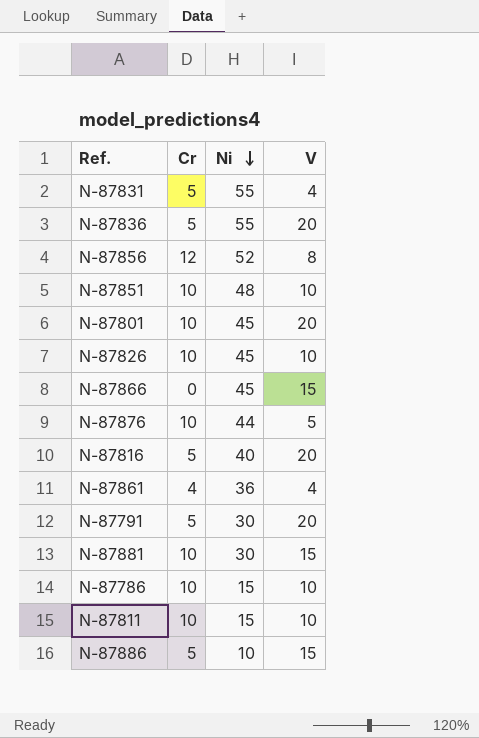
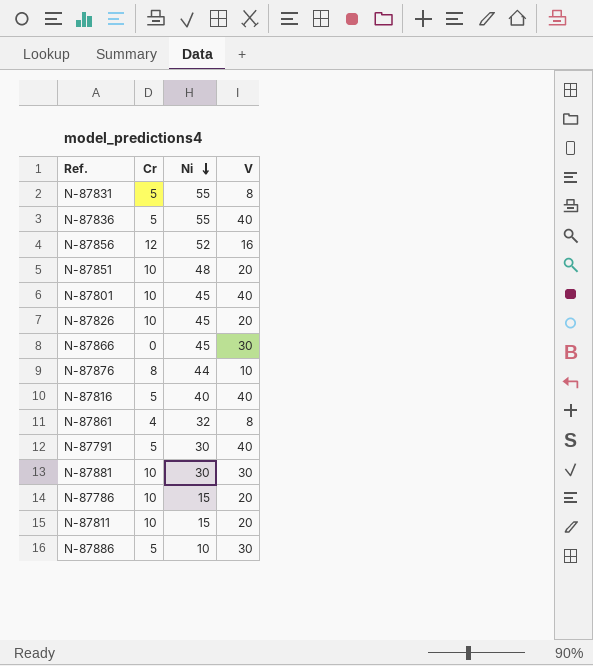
N-87831 | V: 4 -> 8
N-87836 | V: 20 -> 40
N-87856 | V: 8 -> 16
N-87851 | V: 10 -> 20
N-87801 | V: 20 -> 40
N-87826 | V: 10 -> 20
N-87866 | V: 15 -> 30
N-87876 | Cr: 10 -> 8
N-87876 | V: 5 -> 10
N-87816 | V: 20 -> 40
N-87861 | Ni: 36 -> 32
N-87861 | V: 4 -> 8
N-87791 | V: 20 -> 40
N-87881 | V: 15 -> 30
N-87786 | V: 10 -> 20
N-87811 | V: 10 -> 20
N-87886 | V: 15 -> 30

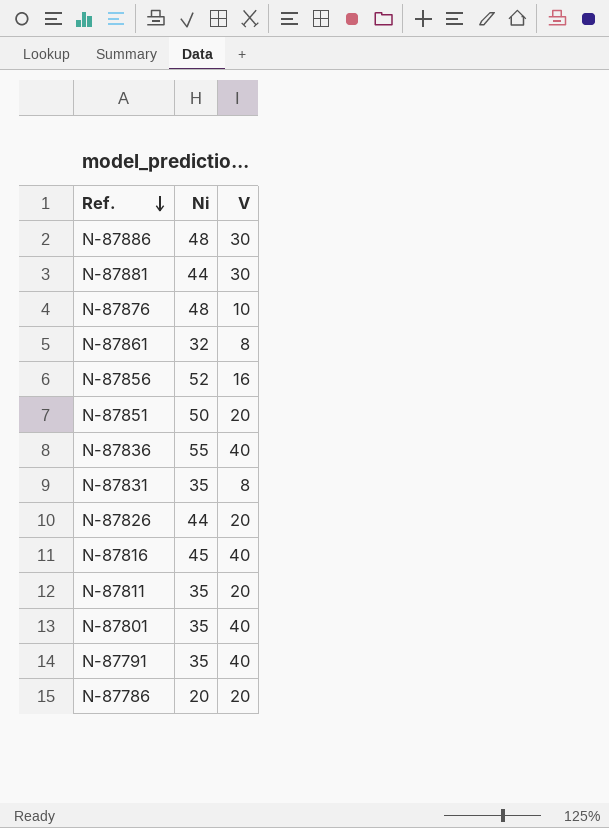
row order: Ni descending -> Ref. descending
column Cr | position: 2 -> none
row N-87866: 0 | 45 | 30 -> none
N-87886 | Ni: 10 -> 48
N-87881 | Ni: 30 -> 44
N-87876 | Ni: 44 -> 48
N-87851 | Ni: 48 -> 50
N-87831 | Ni: 55 -> 35
N-87826 | Ni: 45 -> 44
N-87816 | Ni: 40 -> 45
N-87811 | Ni: 15 -> 35
N-87801 | Ni: 45 -> 35
N-87791 | Ni: 30 -> 35
N-87786 | Ni: 15 -> 20

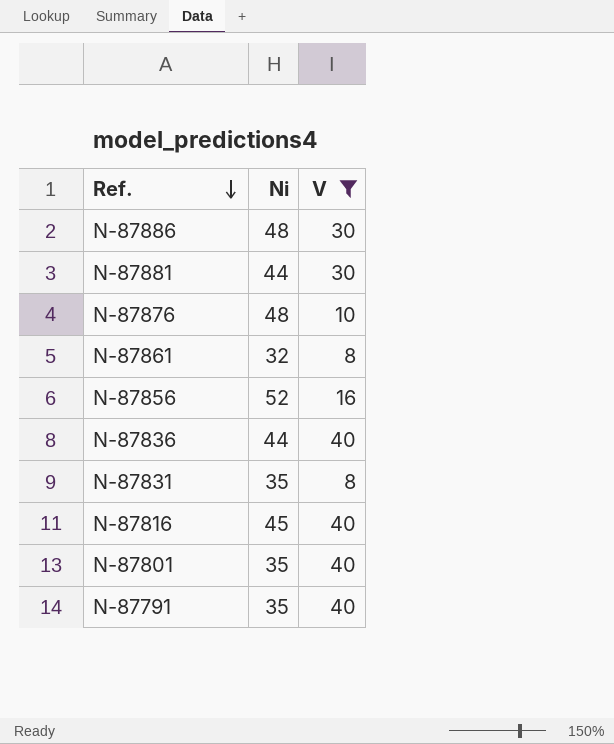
filter: none -> V != 20
N-87836 | Ni: 55 -> 44

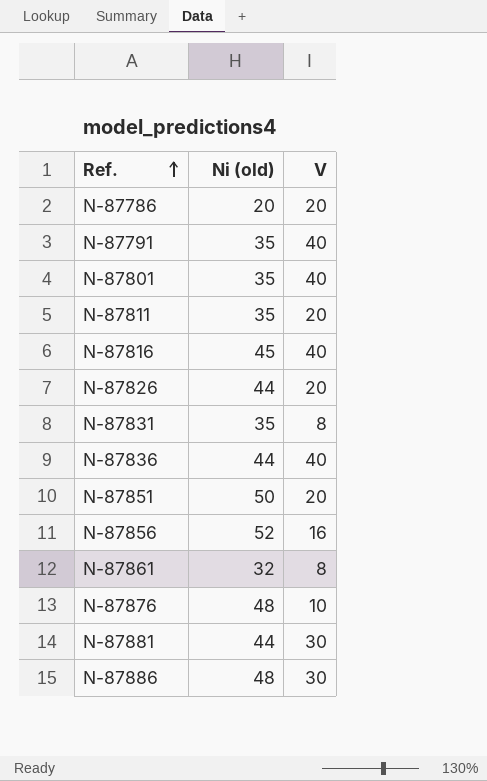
filter: V != 20 -> none
row order: Ref. descending -> Ref. ascending
column name: Ni -> Ni (old)

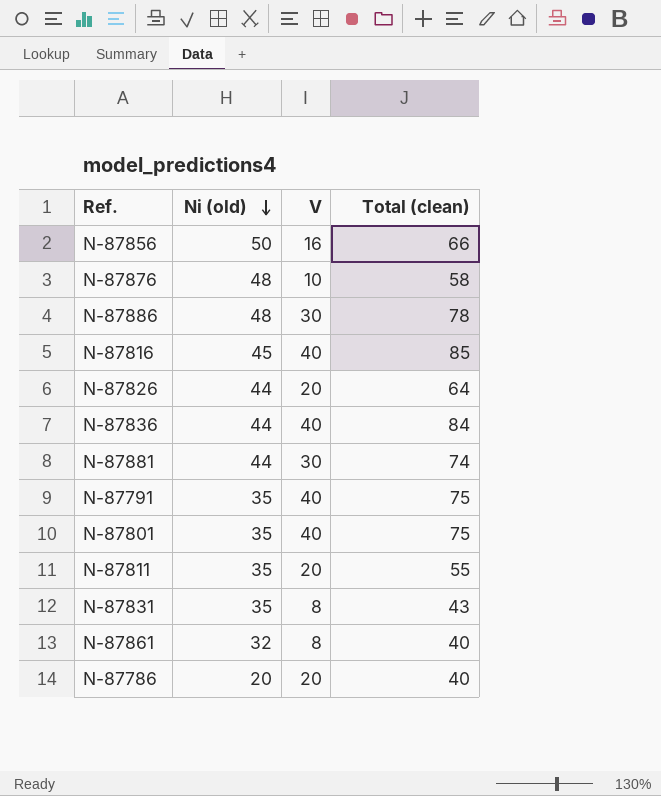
row order: Ref. ascending -> Ni (old) descending
column Total (clean) | formula: none -> [Ni (old)] + [V]
row N-87851: 50 | 20 -> none
N-87856 | Ni (old): 52 -> 50

